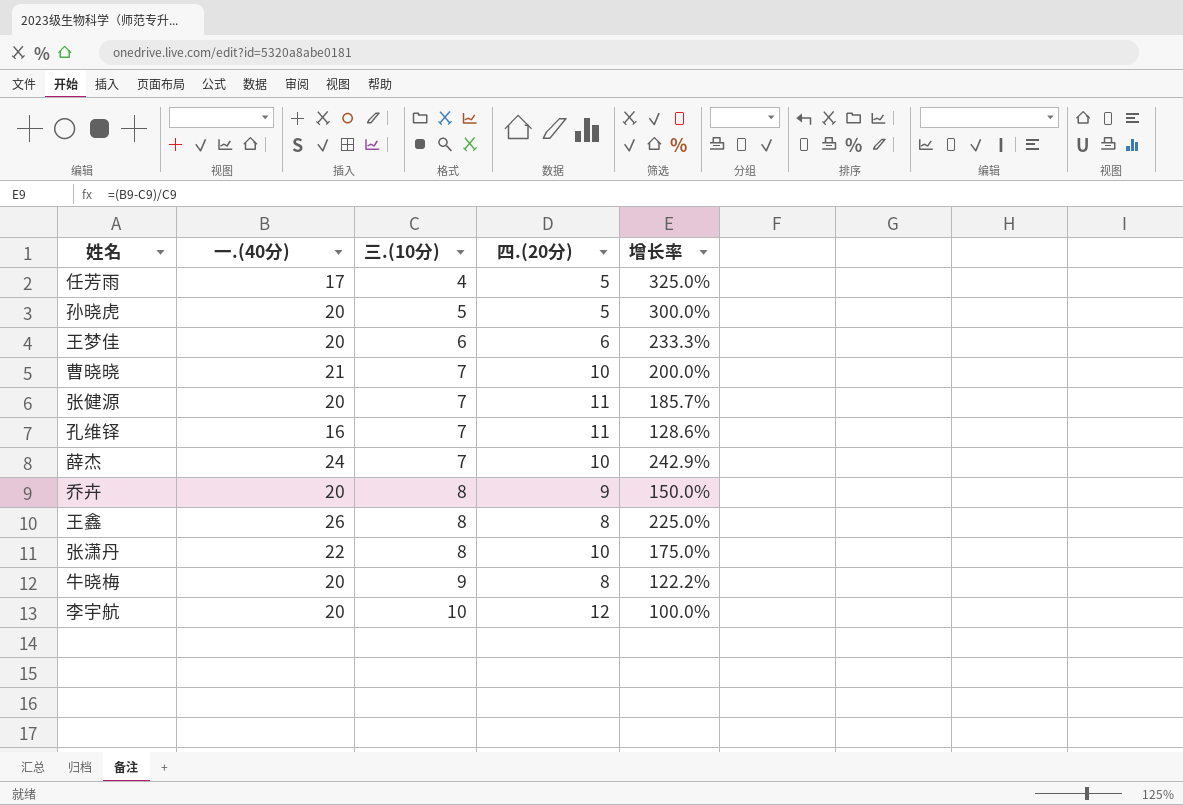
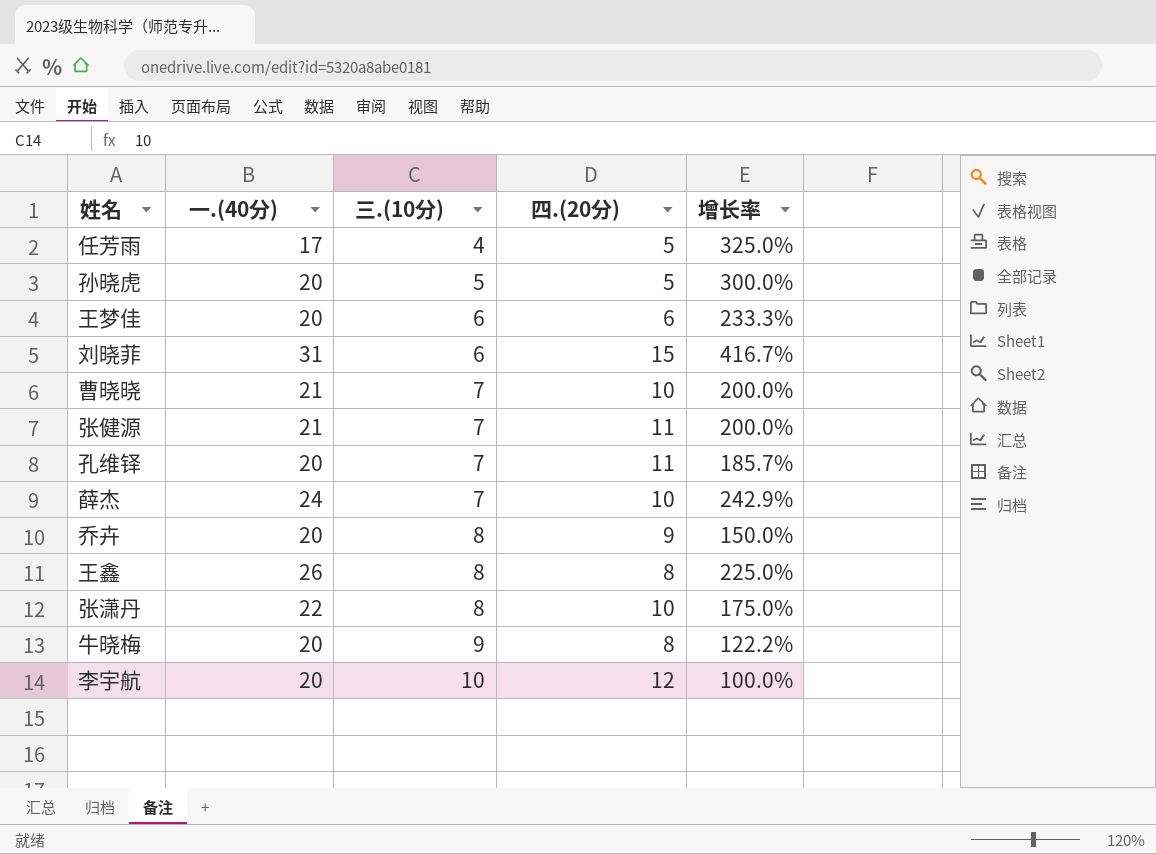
row 刘晓菲: none -> 31 | 6 | 15 | 416.7%
张健源 | 一.(40分): 20 -> 21
张健源 | 增长率: 185.7% -> 200.0%
孔维铎 | 一.(40分): 16 -> 20
孔维铎 | 增长率: 128.6% -> 185.7%

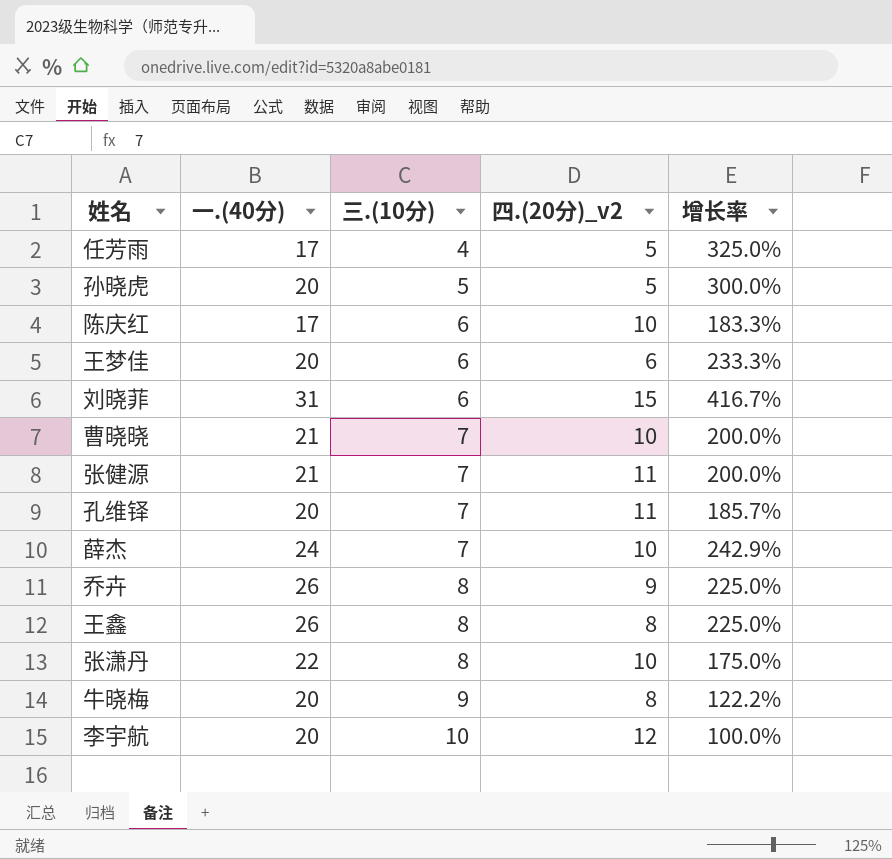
column name: 四.(20分) -> 四.(20分)_v2
row 陈庆红: none -> 17 | 6 | 10 | 183.3%
乔卉 | 一.(40分): 20 -> 26
乔卉 | 增长率: 150.0% -> 225.0%

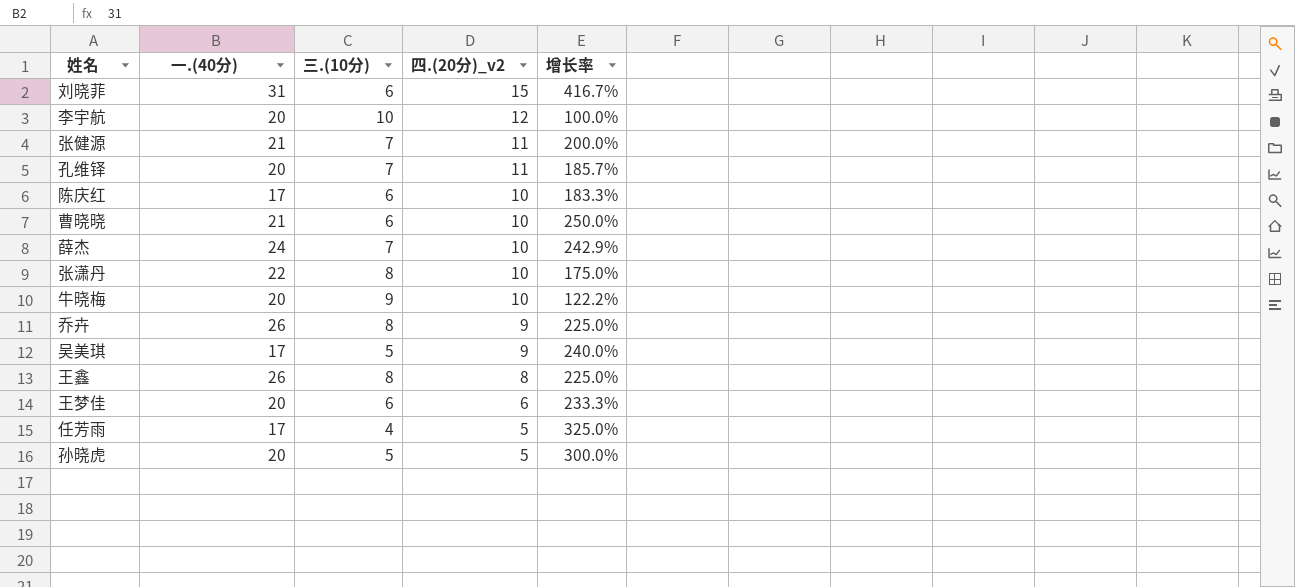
row order: 三.(10分) ascending -> 四.(20分)_v2 descending
曹晓晓 | 三.(10分): 7 -> 6
曹晓晓 | 增长率: 200.0% -> 250.0%
牛晓梅 | 四.(20分)_v2: 8 -> 10
row 吴美琪: none -> 17 | 5 | 9 | 240.0%

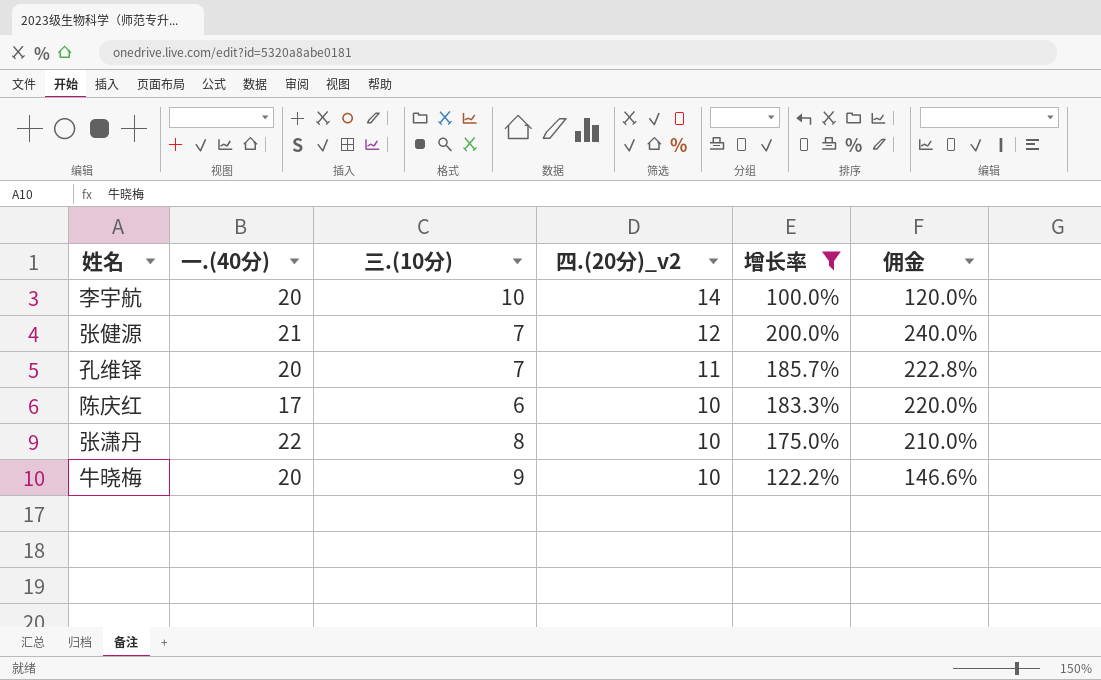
filter: none -> 增长率 <= 200.0%
column 佣金 | formula: none -> [增长率] * 1.2
李宇航 | 四.(20分)_v2: 12 -> 14
张健源 | 四.(20分)_v2: 11 -> 12

